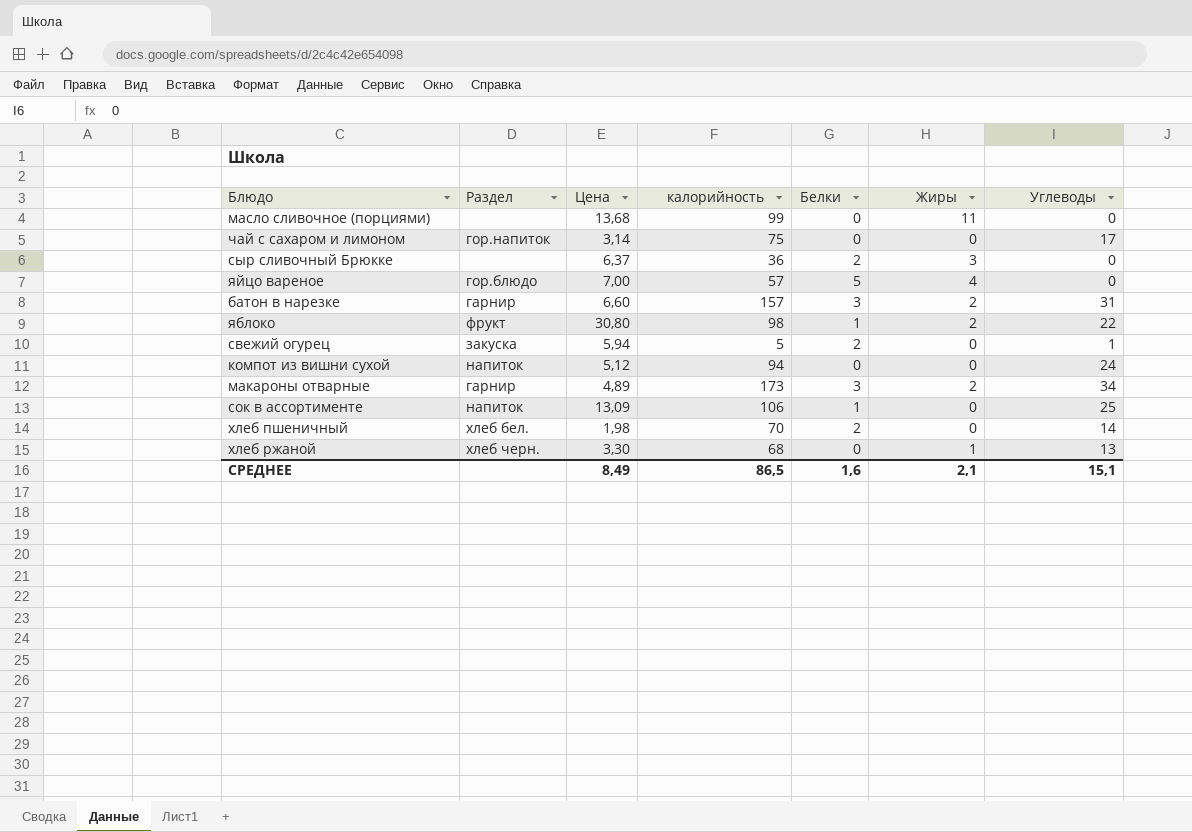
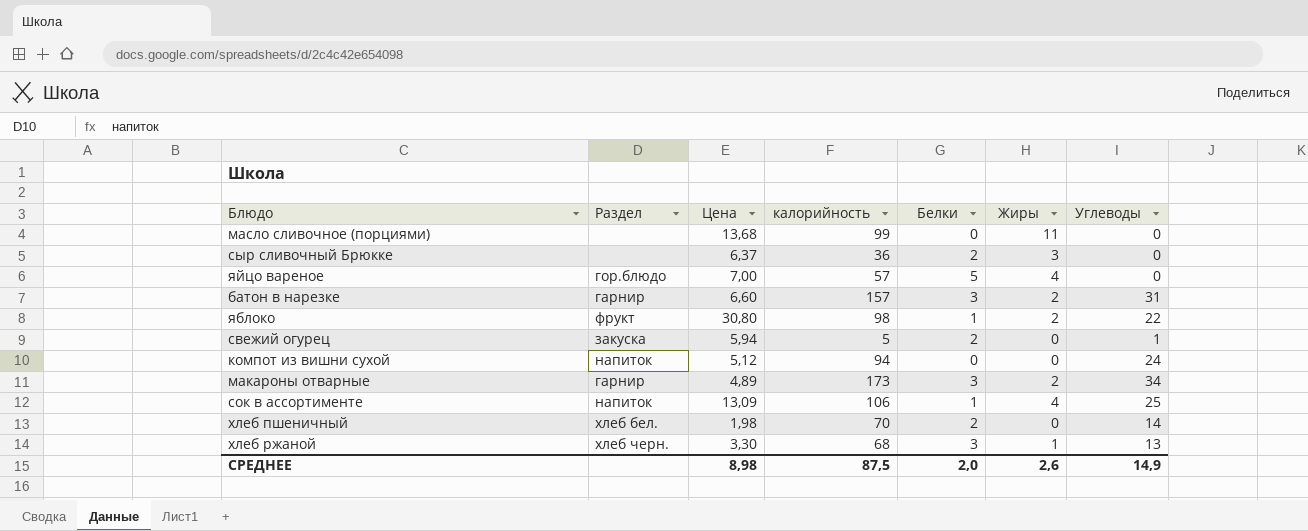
row чай с сахаром и лимоном: гор.напиток | 3,14 | 75 | 0 | 0 | 17 -> none
сок в ассортименте | Жиры: 0 -> 4
хлеб ржаной | Белки: 0 -> 3
СРЕДНЕЕ | Цена: 8,49 -> 8,98
СРЕДНЕЕ | калорийность: 86,5 -> 87,5
СРЕДНЕЕ | Белки: 1,6 -> 2,0
СРЕДНЕЕ | Жиры: 2,1 -> 2,6
СРЕДНЕЕ | Углеводы: 15,1 -> 14,9

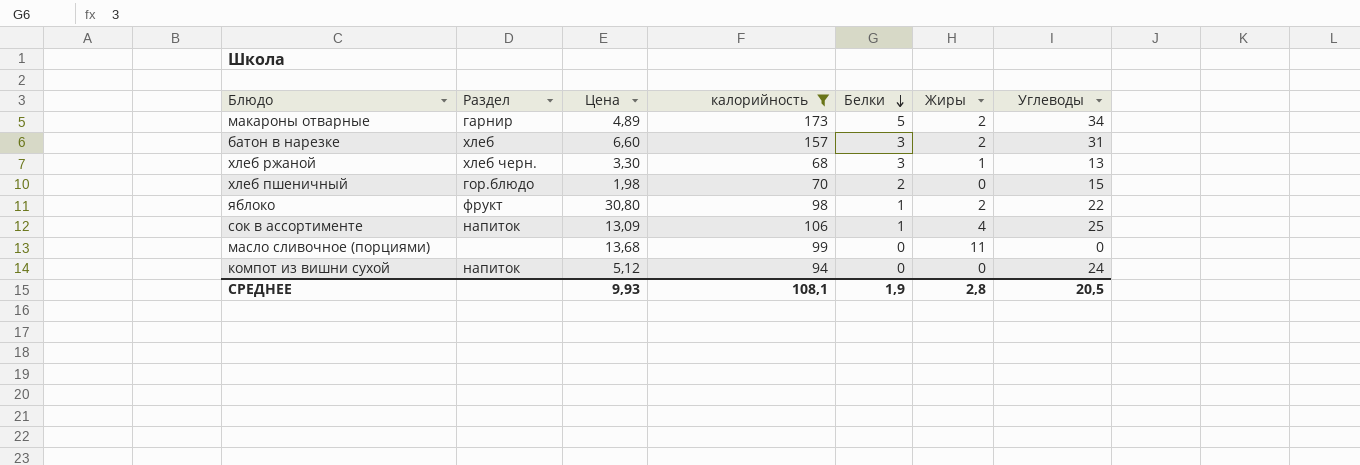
filter: none -> калорийность >= 68
row order: none -> Белки descending
макароны отварные | Белки: 3 -> 5
батон в нарезке | Раздел: гарнир -> хлеб
хлеб пшеничный | Раздел: хлеб бел. -> гор.блюдо
хлеб пшеничный | Углеводы: 14 -> 15
СРЕДНЕЕ | Цена: 8,98 -> 9,93
СРЕДНЕЕ | калорийность: 87,5 -> 108,1
СРЕДНЕЕ | Белки: 2,0 -> 1,9
СРЕДНЕЕ | Жиры: 2,6 -> 2,8
СРЕДНЕЕ | Углеводы: 14,9 -> 20,5

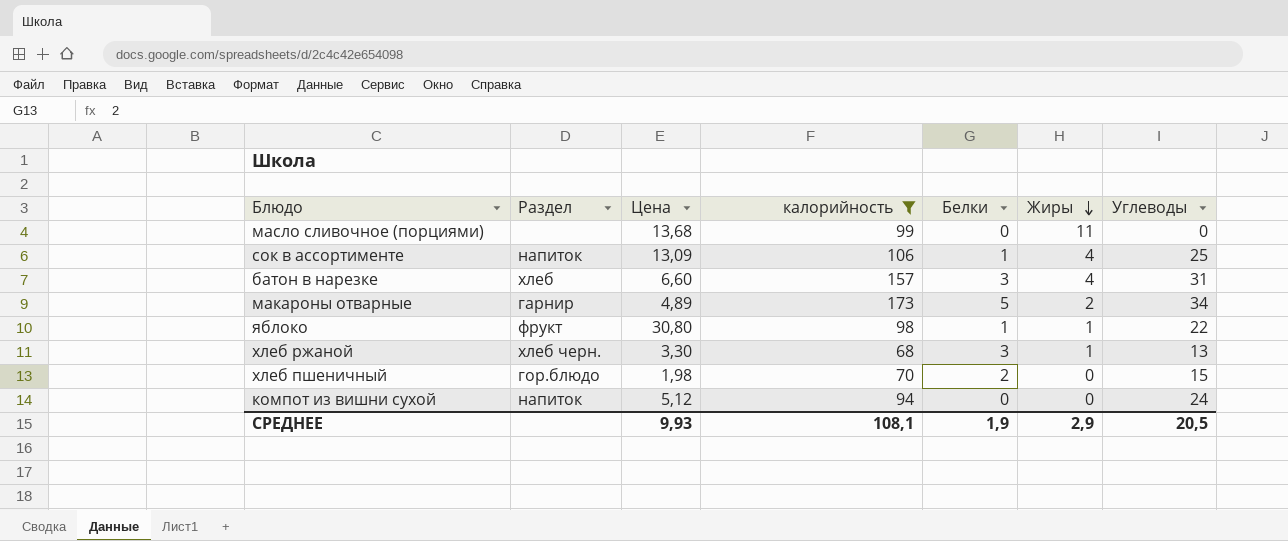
row order: Белки descending -> Жиры descending
батон в нарезке | Жиры: 2 -> 4
яблоко | Жиры: 2 -> 1
СРЕДНЕЕ | Жиры: 2,8 -> 2,9

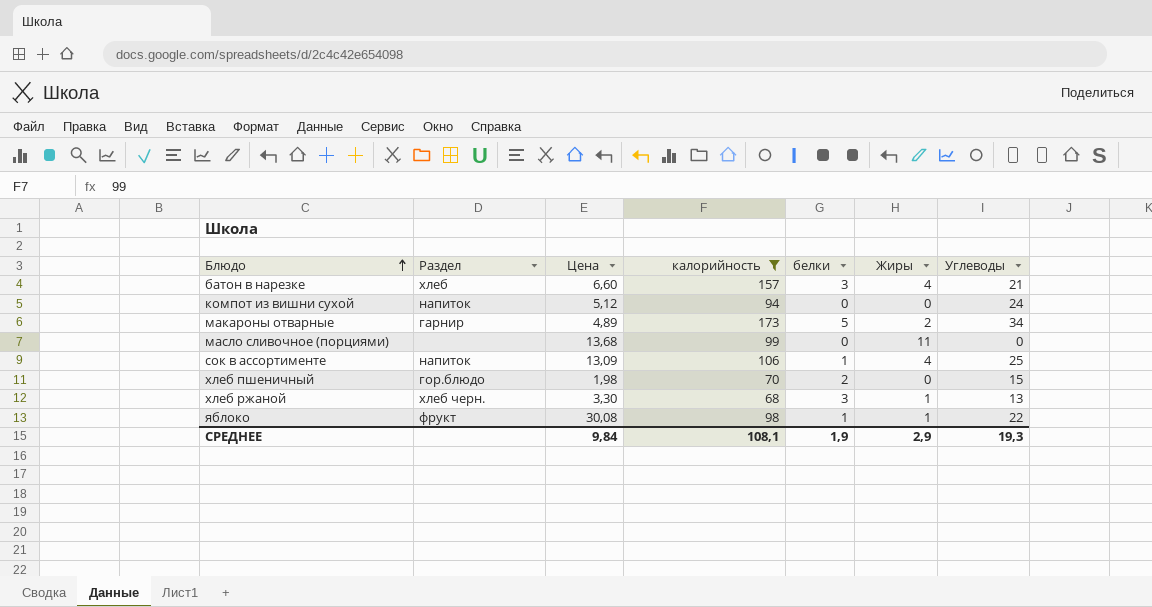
row order: Жиры descending -> Блюдо ascending
column name: Белки -> белки
батон в нарезке | Углеводы: 31 -> 21
яблоко | Цена: 30,80 -> 30,08
СРЕДНЕЕ | Цена: 9,93 -> 9,84
СРЕДНЕЕ | Углеводы: 20,5 -> 19,3

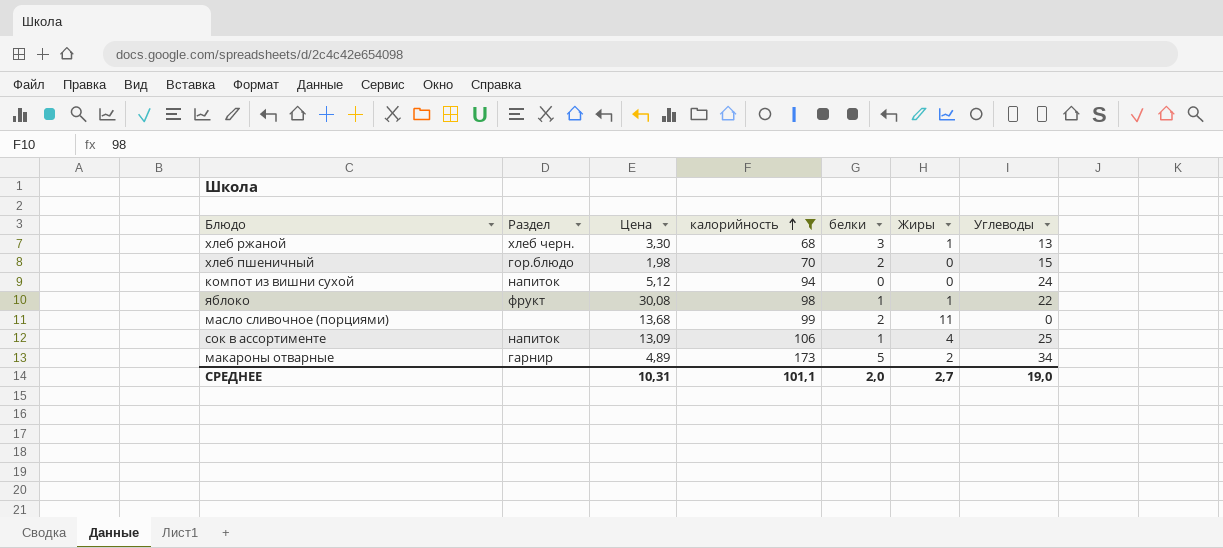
row order: Блюдо ascending -> калорийность ascending
row батон в нарезке: хлеб | 6,60 | 157 | 3 | 4 | 21 -> none
масло сливочное (порциями) | белки: 0 -> 2
СРЕДНЕЕ | Цена: 9,84 -> 10,31
СРЕДНЕЕ | калорийность: 108,1 -> 101,1
СРЕДНЕЕ | белки: 1,9 -> 2,0
СРЕДНЕЕ | Жиры: 2,9 -> 2,7
СРЕДНЕЕ | Углеводы: 19,3 -> 19,0

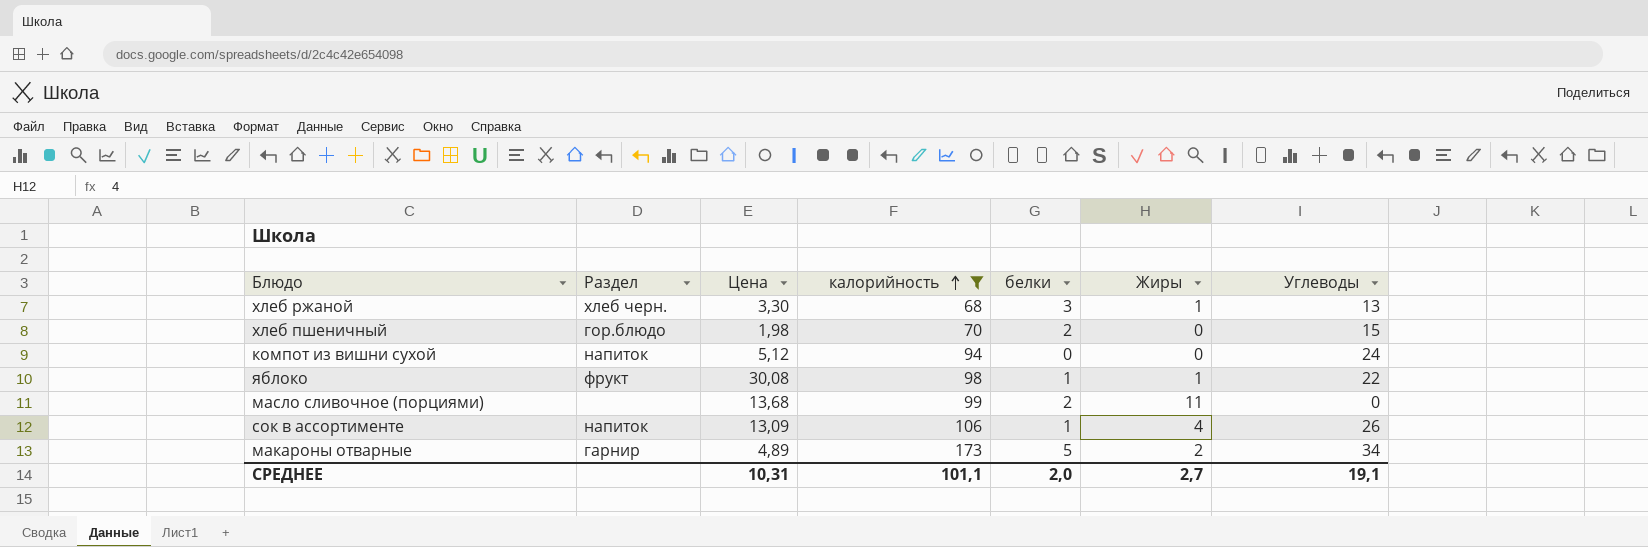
сок в ассортименте | Углеводы: 25 -> 26
СРЕДНЕЕ | Углеводы: 19,0 -> 19,1

